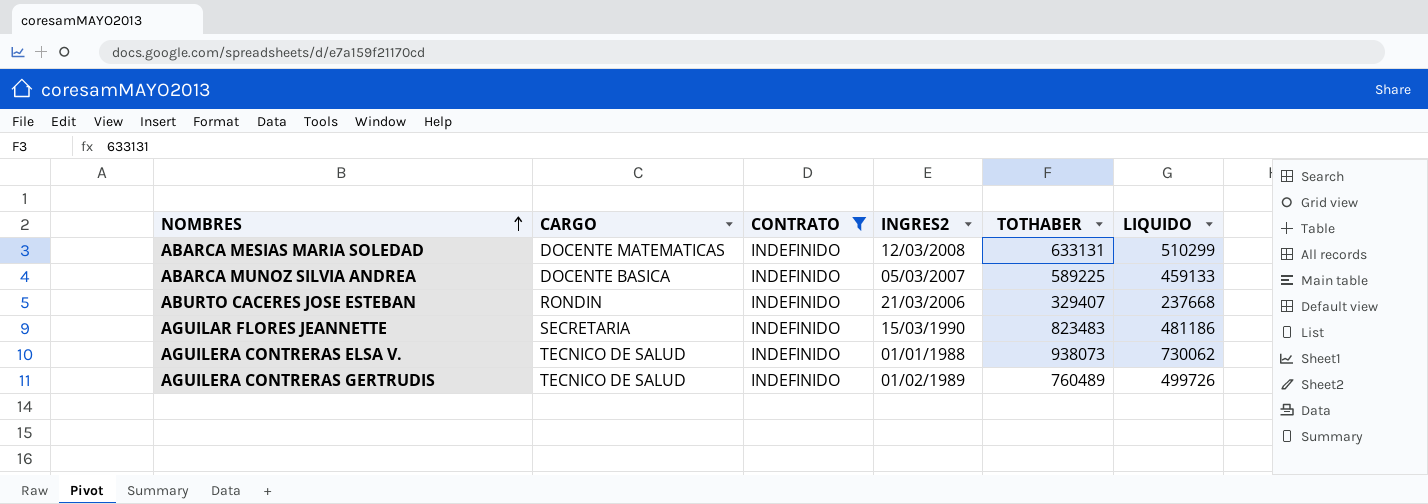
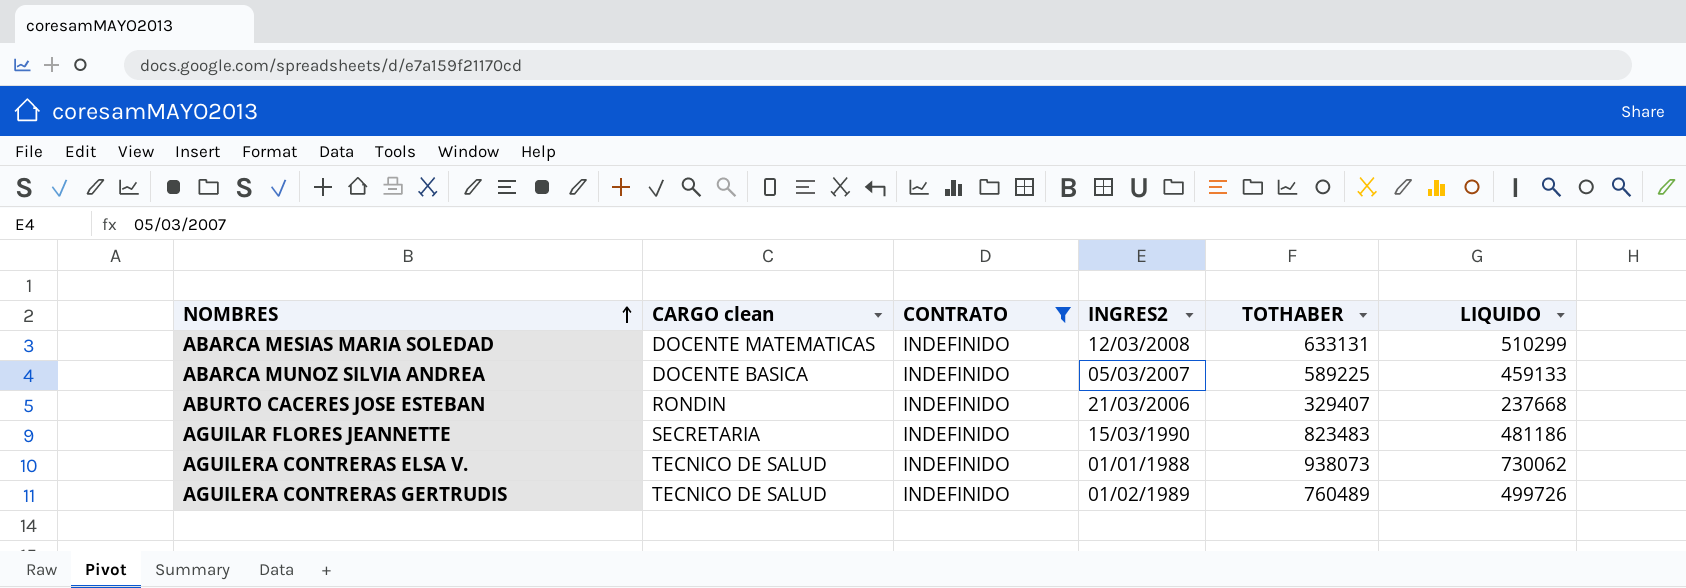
column name: CARGO -> CARGO clean

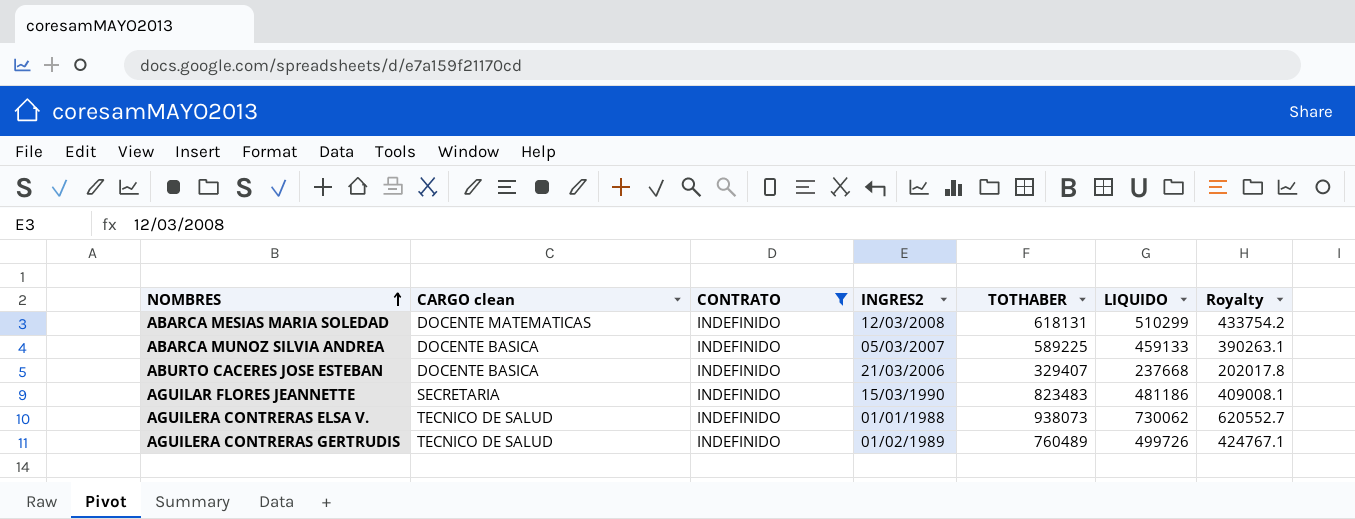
column Royalty | formula: none -> [LIQUIDO] * 0.85
ABARCA MESIAS MARIA SOLEDAD | TOTHABER: 633131 -> 618131
ABURTO CACERES JOSE ESTEBAN | CARGO clean: RONDIN -> DOCENTE BASICA

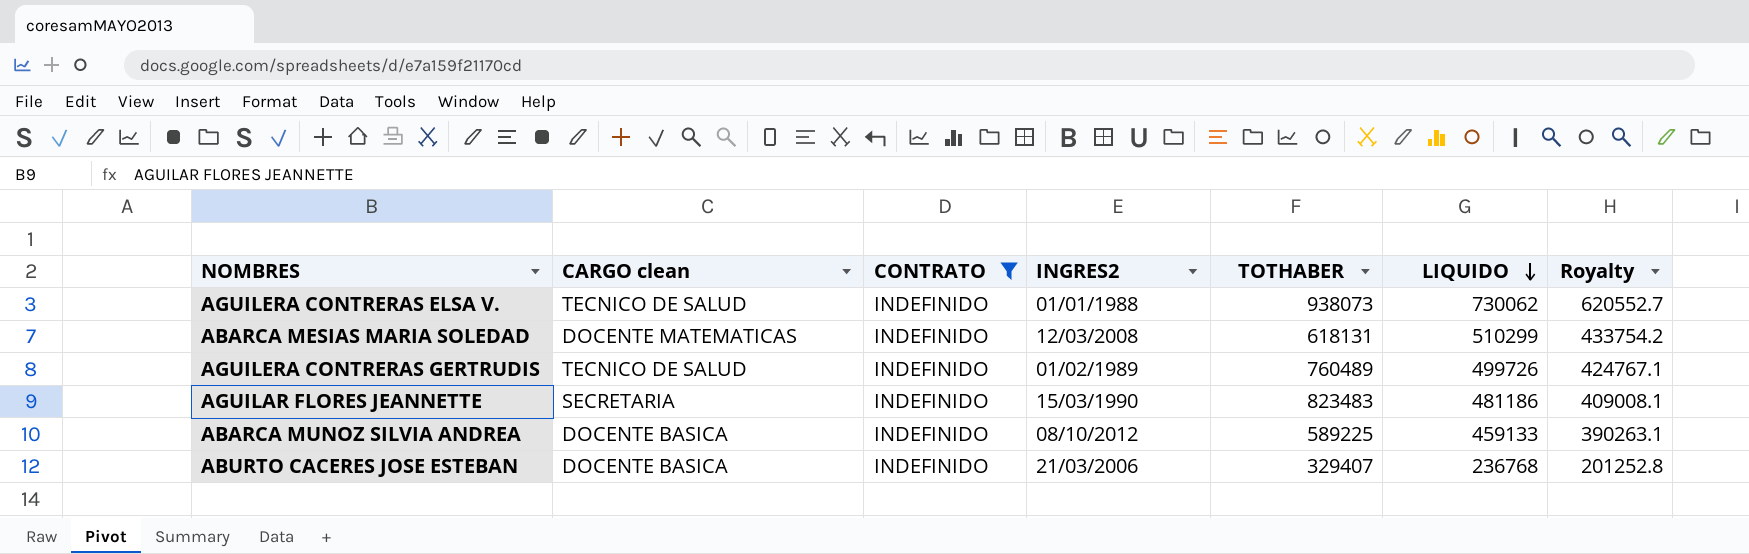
row order: NOMBRES ascending -> LIQUIDO descending
ABARCA MUNOZ SILVIA ANDREA | INGRES2: 05/03/2007 -> 08/10/2012
ABURTO CACERES JOSE ESTEBAN | LIQUIDO: 237668 -> 236768
ABURTO CACERES JOSE ESTEBAN | Royalty: 202017.8 -> 201252.8

